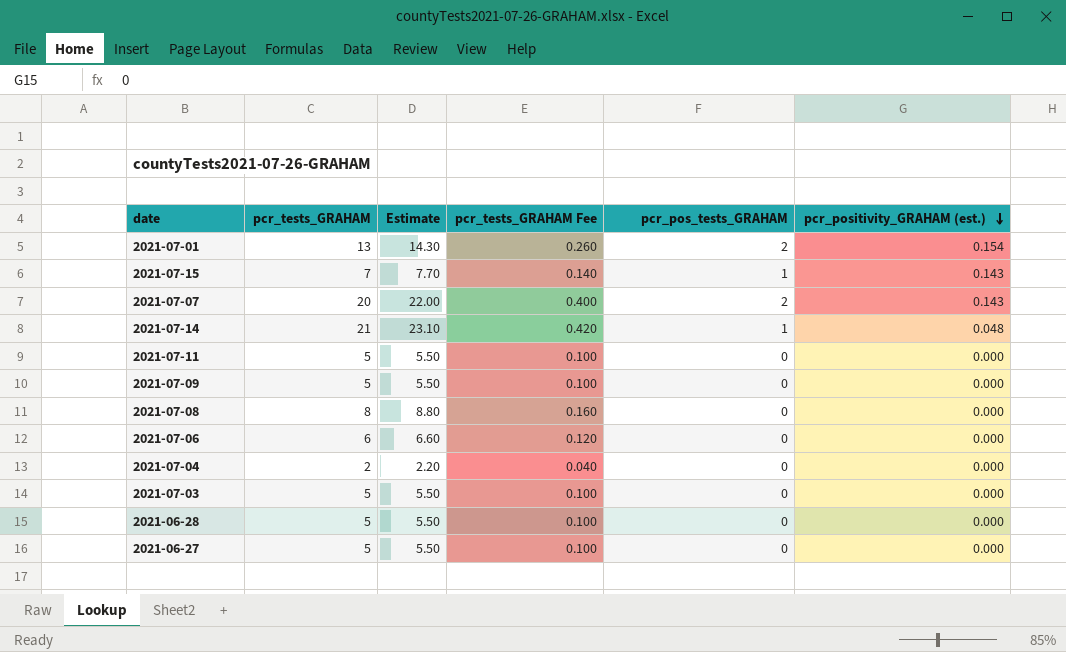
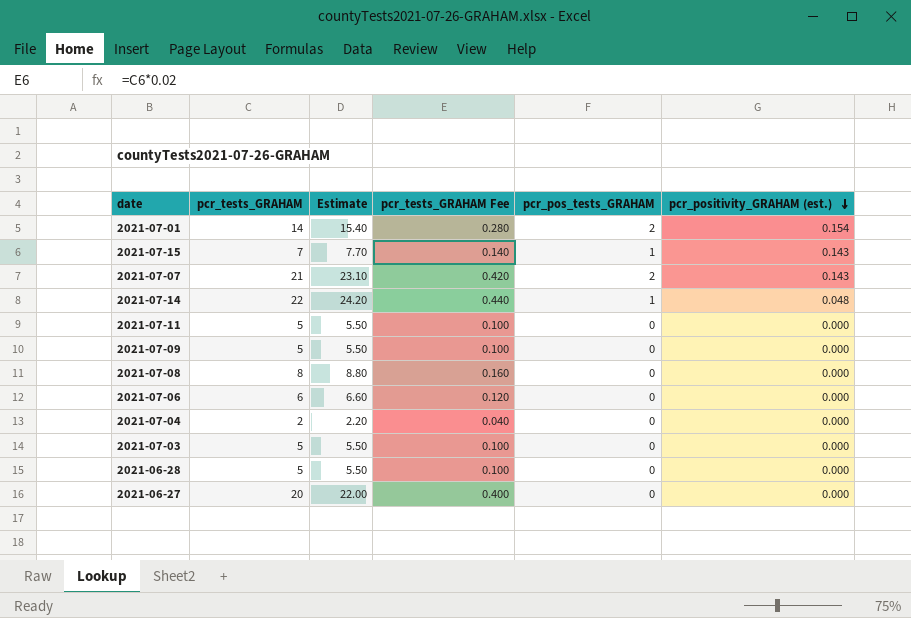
2021-07-01 | pcr_tests_GRAHAM: 13 -> 14
2021-07-01 | Estimate: 14.30 -> 15.40
2021-07-01 | pcr_tests_GRAHAM Fee: 0.260 -> 0.280
2021-07-07 | pcr_tests_GRAHAM: 20 -> 21
2021-07-07 | Estimate: 22.00 -> 23.10
2021-07-07 | pcr_tests_GRAHAM Fee: 0.400 -> 0.420
2021-07-14 | pcr_tests_GRAHAM: 21 -> 22
2021-07-14 | Estimate: 23.10 -> 24.20
2021-07-14 | pcr_tests_GRAHAM Fee: 0.420 -> 0.440
2021-06-27 | pcr_tests_GRAHAM: 5 -> 20
2021-06-27 | Estimate: 5.50 -> 22.00
2021-06-27 | pcr_tests_GRAHAM Fee: 0.100 -> 0.400

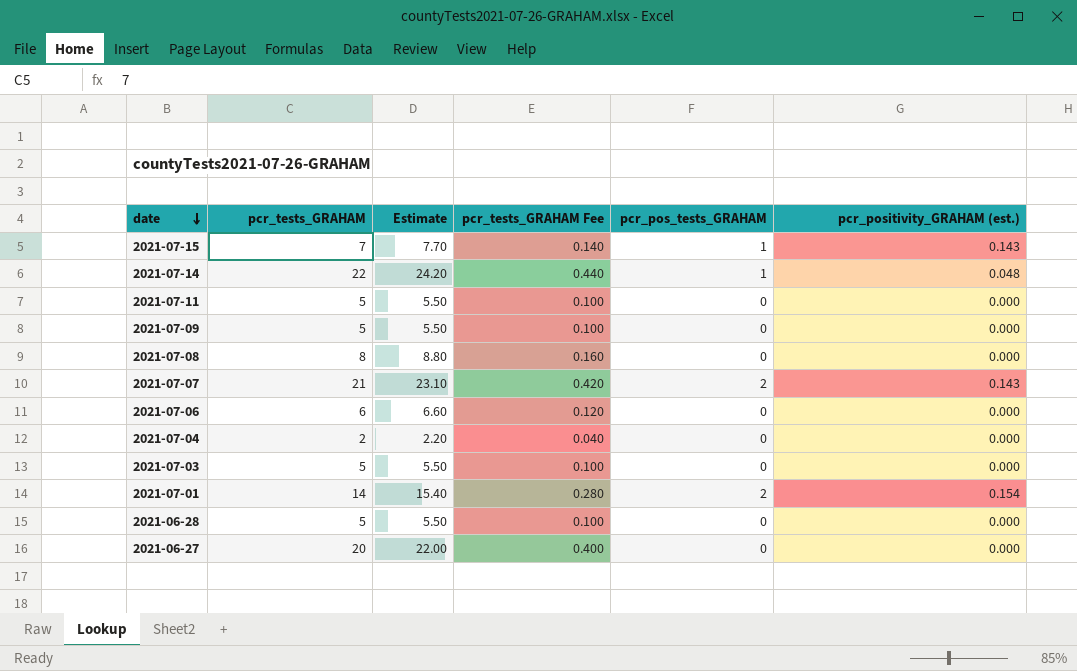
row order: pcr_positivity_GRAHAM (est.) descending -> date descending

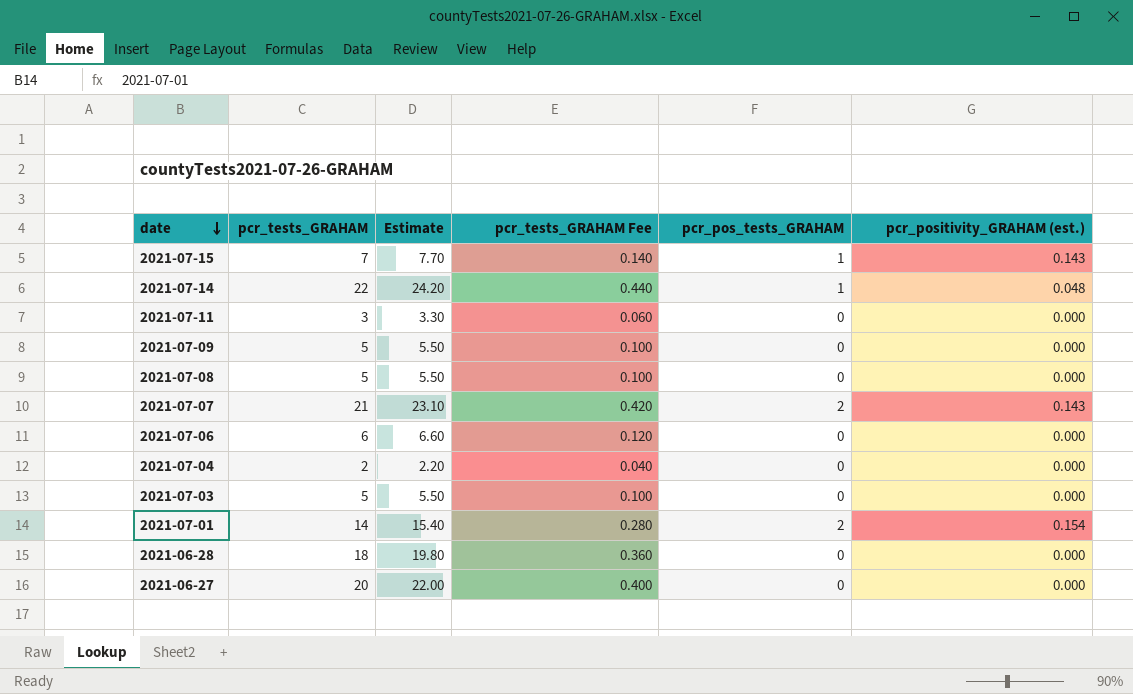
2021-07-11 | pcr_tests_GRAHAM: 5 -> 3
2021-07-11 | Estimate: 5.50 -> 3.30
2021-07-11 | pcr_tests_GRAHAM Fee: 0.100 -> 0.060
2021-07-08 | pcr_tests_GRAHAM: 8 -> 5
2021-07-08 | Estimate: 8.80 -> 5.50
2021-07-08 | pcr_tests_GRAHAM Fee: 0.160 -> 0.100
2021-06-28 | pcr_tests_GRAHAM: 5 -> 18
2021-06-28 | Estimate: 5.50 -> 19.80
2021-06-28 | pcr_tests_GRAHAM Fee: 0.100 -> 0.360

